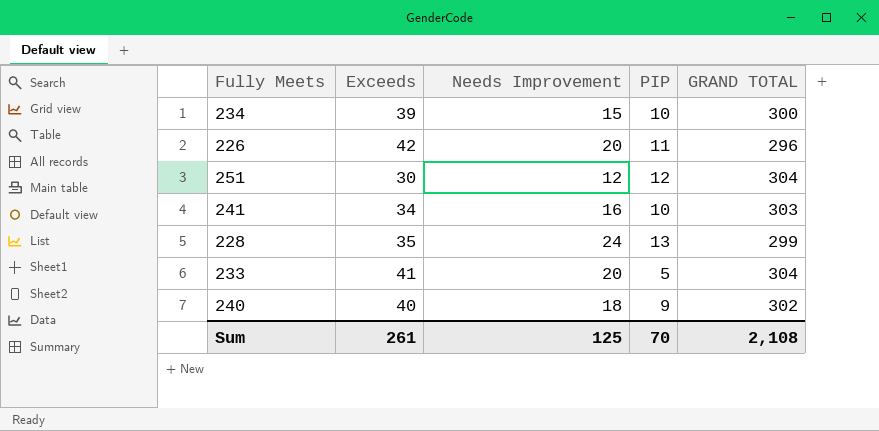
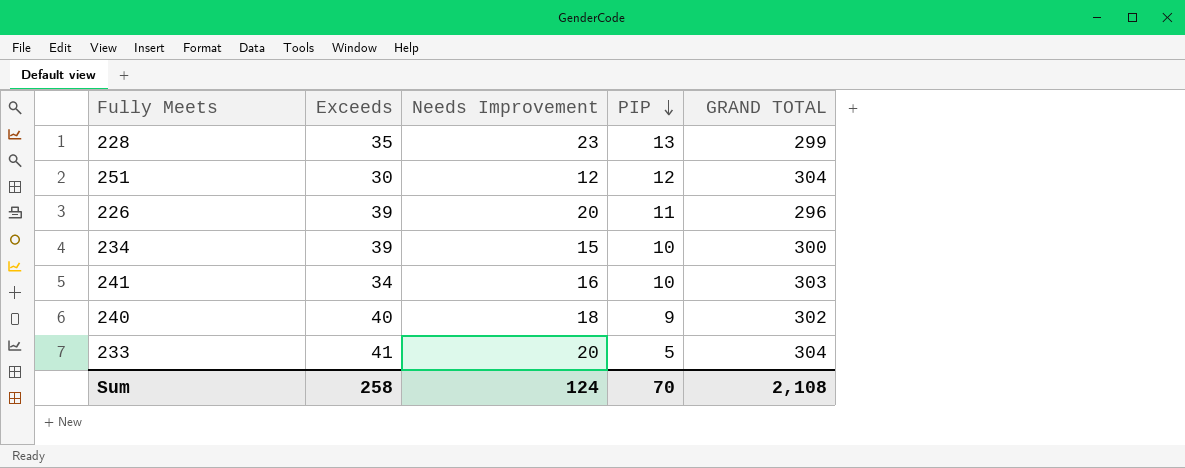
row order: none -> PIP descending
228 | Needs Improvement: 24 -> 23
226 | Exceeds: 42 -> 39
Sum | Exceeds: 261 -> 258
Sum | Needs Improvement: 125 -> 124

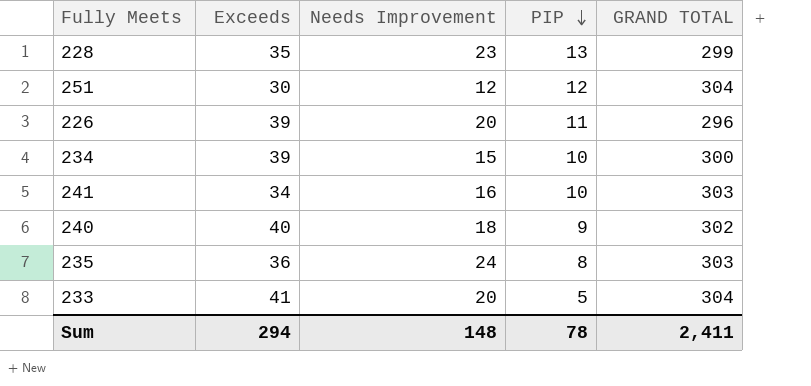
row 235: none -> 36 | 24 | 8 | 303
Sum | Exceeds: 258 -> 294
Sum | Needs Improvement: 124 -> 148
Sum | PIP: 70 -> 78
Sum | GRAND TOTAL: 2,108 -> 2,411

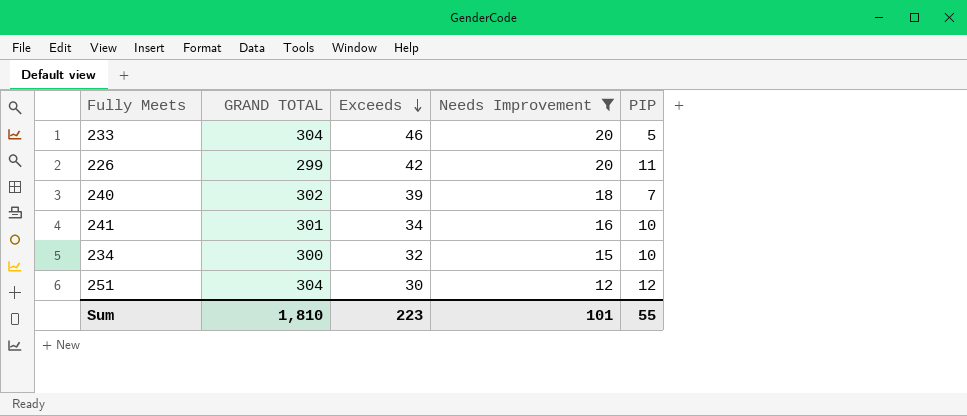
filter: none -> Needs Improvement <= 20
row order: PIP descending -> Exceeds descending
column GRAND TOTAL | position: 5 -> 2
233 | Exceeds: 41 -> 46
226 | GRAND TOTAL: 296 -> 299
226 | Exceeds: 39 -> 42
240 | Exceeds: 40 -> 39
240 | PIP: 9 -> 7
241 | GRAND TOTAL: 303 -> 301
234 | Exceeds: 39 -> 32
Sum | GRAND TOTAL: 2,411 -> 1,810
Sum | Exceeds: 294 -> 223
Sum | Needs Improvement: 148 -> 101
Sum | PIP: 78 -> 55

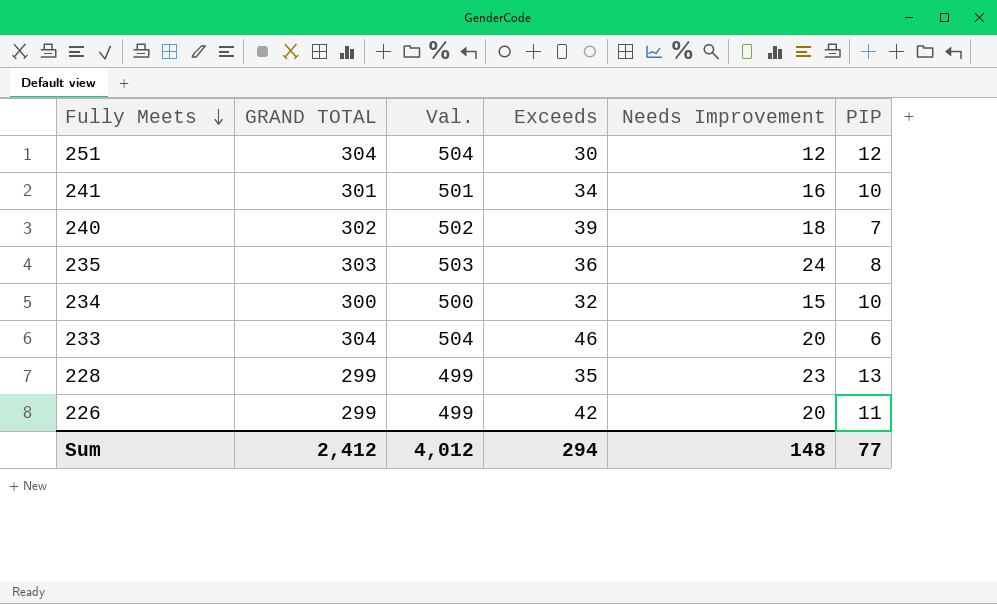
filter: Needs Improvement <= 20 -> none
row order: Exceeds descending -> Fully Meets descending
column Val. | formula: none -> [GRAND TOTAL] + 200
233 | PIP: 5 -> 6
Sum | GRAND TOTAL: 1,810 -> 2,412
Sum | Exceeds: 223 -> 294
Sum | Needs Improvement: 101 -> 148
Sum | PIP: 55 -> 77

